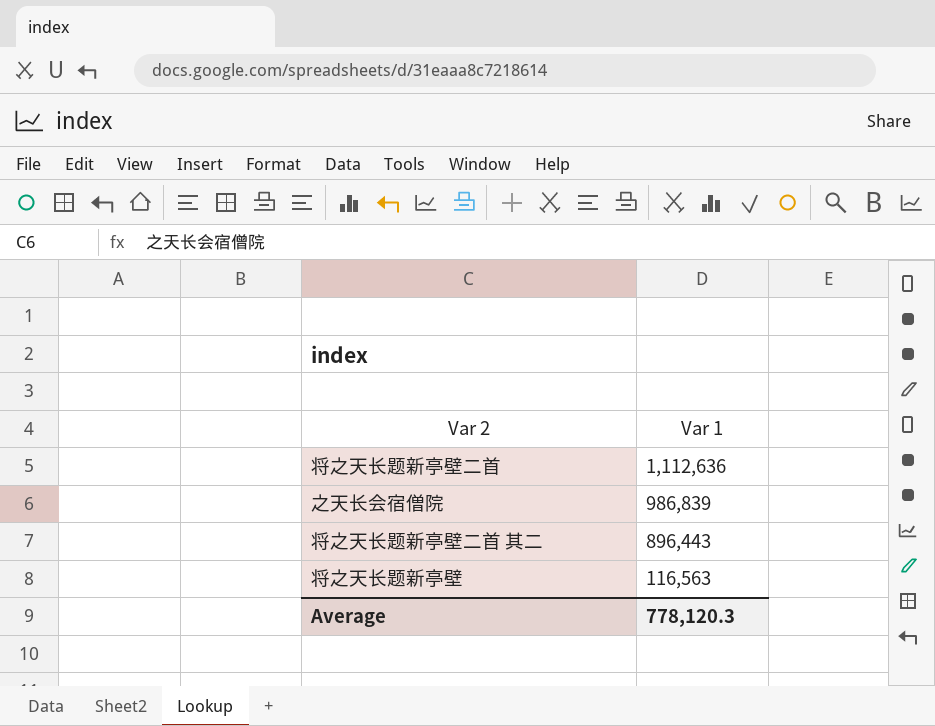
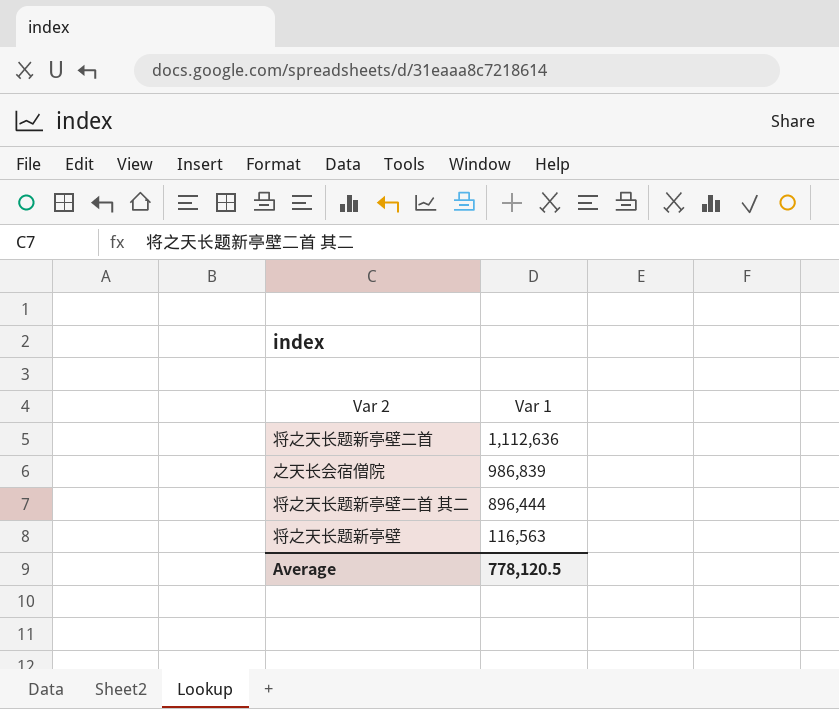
将之天长题新亭壁二首 其二 | Var 1: 896,443 -> 896,444
Average | Var 1: 778,120.3 -> 778,120.5

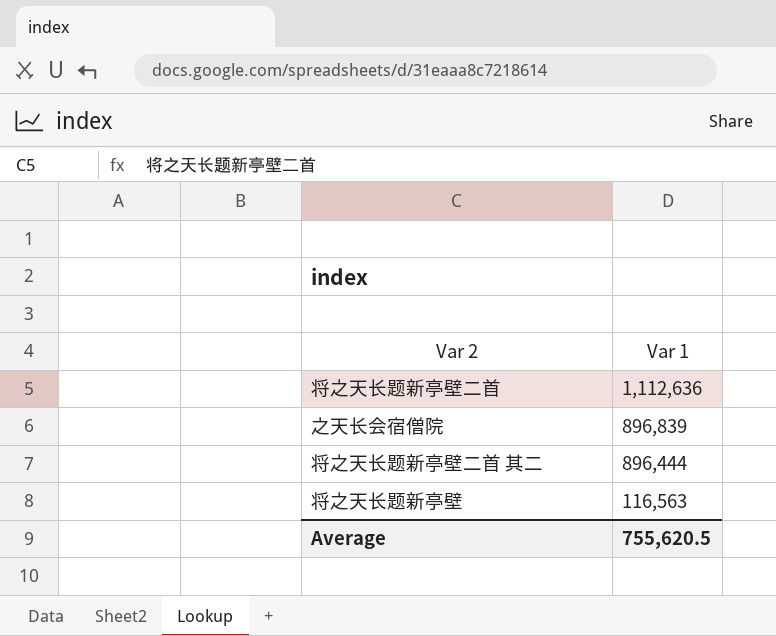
之天长会宿僧院 | Var 1: 986,839 -> 896,839
Average | Var 1: 778,120.5 -> 755,620.5

